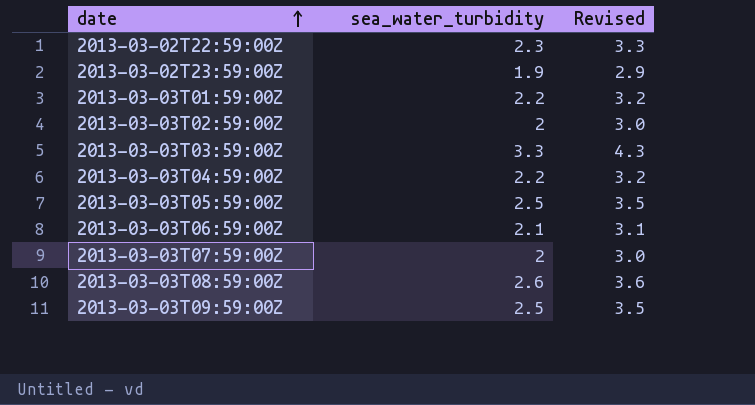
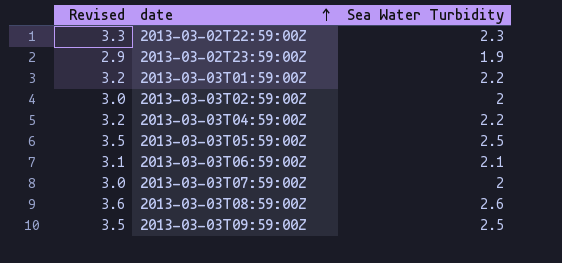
column Revised | position: 3 -> 1
column name: sea_water_turbidity -> Sea Water Turbidity
row 2013-03-03T03:59:00Z: 3.3 | 4.3 -> none

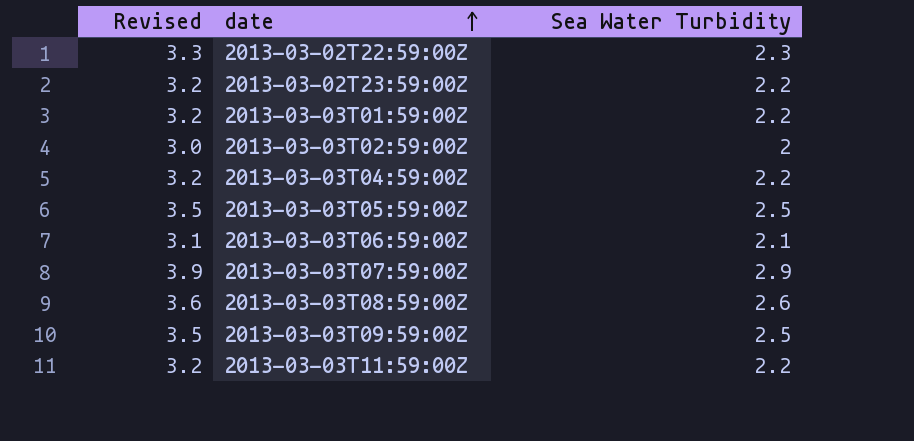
2013-03-02T23:59:00Z | Revised: 2.9 -> 3.2
2013-03-02T23:59:00Z | Sea Water Turbidity: 1.9 -> 2.2
2013-03-03T07:59:00Z | Revised: 3.0 -> 3.9
2013-03-03T07:59:00Z | Sea Water Turbidity: 2 -> 2.9
row 2013-03-03T11:59:00Z: none -> 3.2 | 2.2

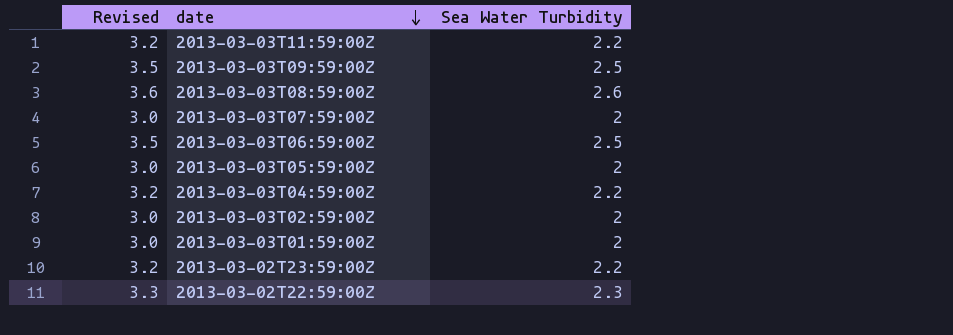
row order: date ascending -> date descending
2013-03-03T07:59:00Z | Revised: 3.9 -> 3.0
2013-03-03T07:59:00Z | Sea Water Turbidity: 2.9 -> 2
2013-03-03T06:59:00Z | Revised: 3.1 -> 3.5
2013-03-03T06:59:00Z | Sea Water Turbidity: 2.1 -> 2.5
2013-03-03T05:59:00Z | Revised: 3.5 -> 3.0
2013-03-03T05:59:00Z | Sea Water Turbidity: 2.5 -> 2
2013-03-03T01:59:00Z | Revised: 3.2 -> 3.0
2013-03-03T01:59:00Z | Sea Water Turbidity: 2.2 -> 2

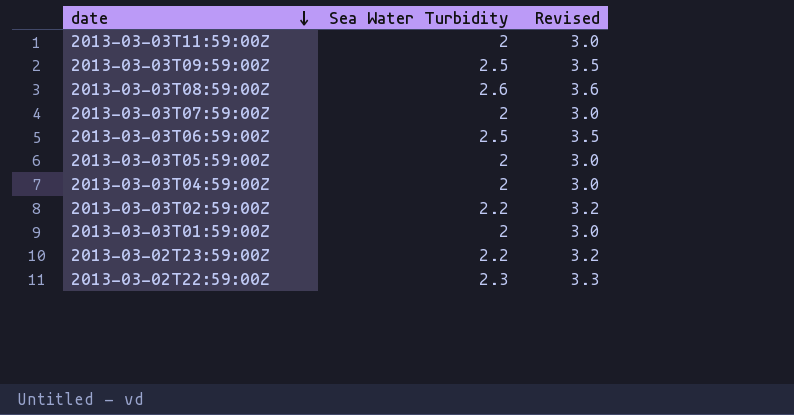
column Revised | position: 1 -> 3
2013-03-03T11:59:00Z | Sea Water Turbidity: 2.2 -> 2
2013-03-03T11:59:00Z | Revised: 3.2 -> 3.0
2013-03-03T04:59:00Z | Sea Water Turbidity: 2.2 -> 2
2013-03-03T04:59:00Z | Revised: 3.2 -> 3.0
2013-03-03T02:59:00Z | Sea Water Turbidity: 2 -> 2.2
2013-03-03T02:59:00Z | Revised: 3.0 -> 3.2

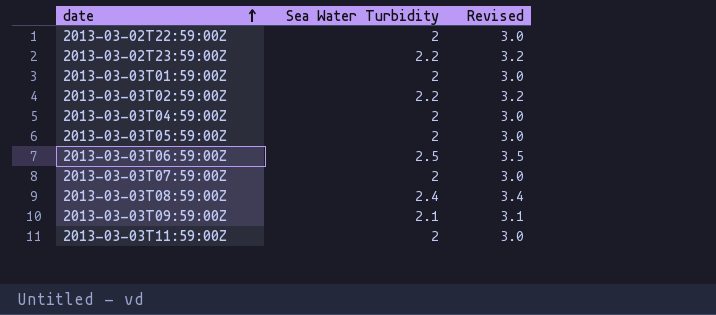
row order: date descending -> date ascending
2013-03-02T22:59:00Z | Sea Water Turbidity: 2.3 -> 2
2013-03-02T22:59:00Z | Revised: 3.3 -> 3.0
2013-03-03T08:59:00Z | Sea Water Turbidity: 2.6 -> 2.4
2013-03-03T08:59:00Z | Revised: 3.6 -> 3.4
2013-03-03T09:59:00Z | Sea Water Turbidity: 2.5 -> 2.1
2013-03-03T09:59:00Z | Revised: 3.5 -> 3.1

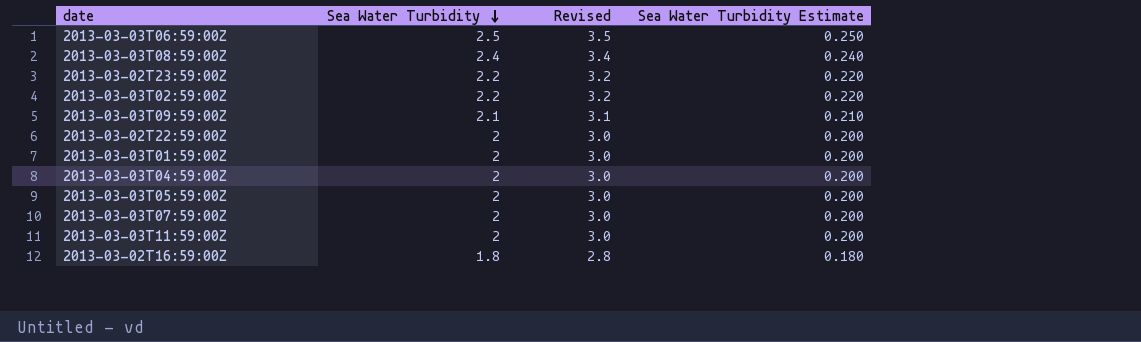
row order: date ascending -> Sea Water Turbidity descending
column Sea Water Turbidity Estimate | formula: none -> [Sea Water Turbidity] * 0.1
row 2013-03-02T16:59:00Z: none -> 1.8 | 2.8 | 0.180

